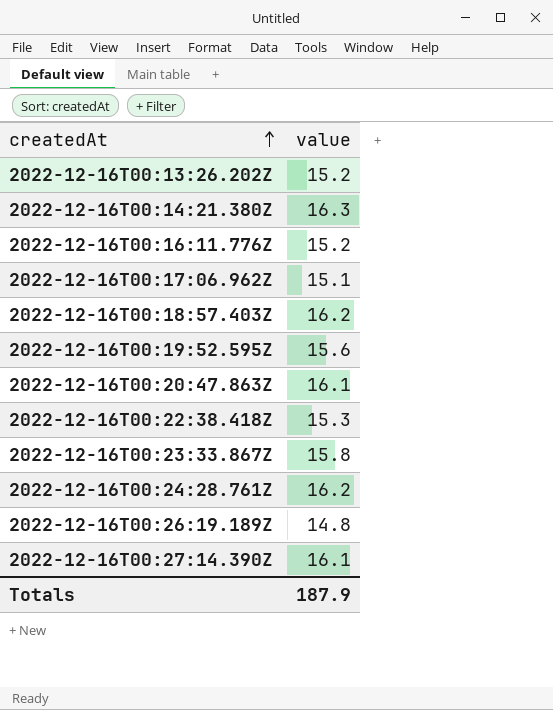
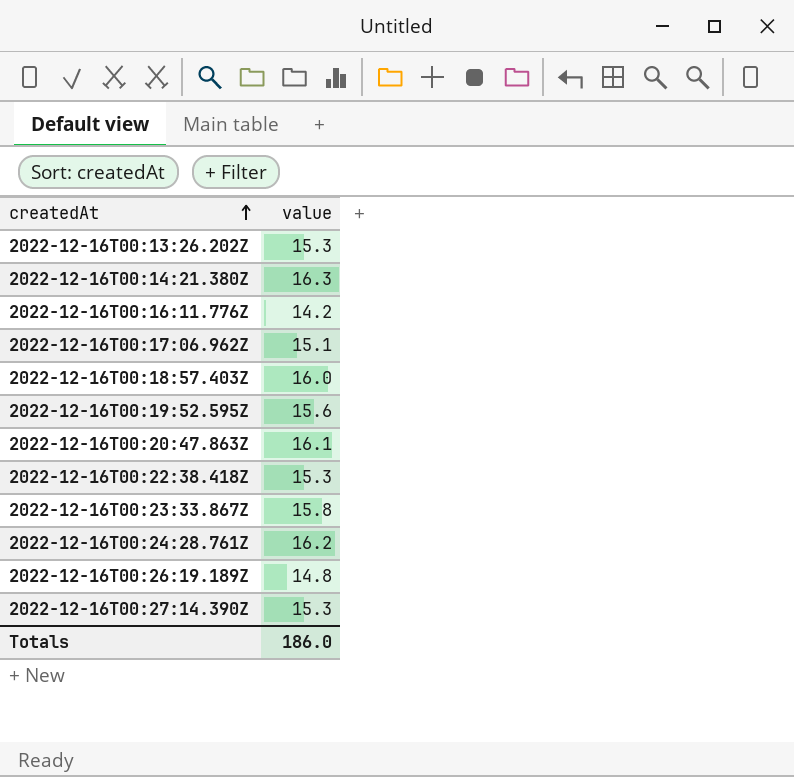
2022-12-16T00:13:26.202Z | value: 15.2 -> 15.3
2022-12-16T00:16:11.776Z | value: 15.2 -> 14.2
2022-12-16T00:18:57.403Z | value: 16.2 -> 16.0
2022-12-16T00:27:14.390Z | value: 16.1 -> 15.3
Totals | value: 187.9 -> 186.0

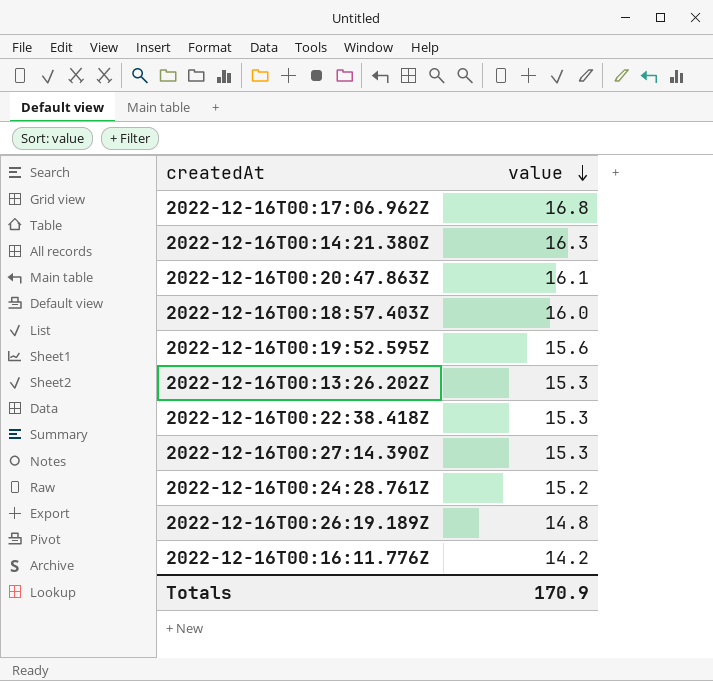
row order: createdAt ascending -> value descending
row 2022-12-16T00:23:33.867Z: 15.8 -> none
2022-12-16T00:17:06.962Z | value: 15.1 -> 16.8
2022-12-16T00:24:28.761Z | value: 16.2 -> 15.2
Totals | value: 186.0 -> 170.9

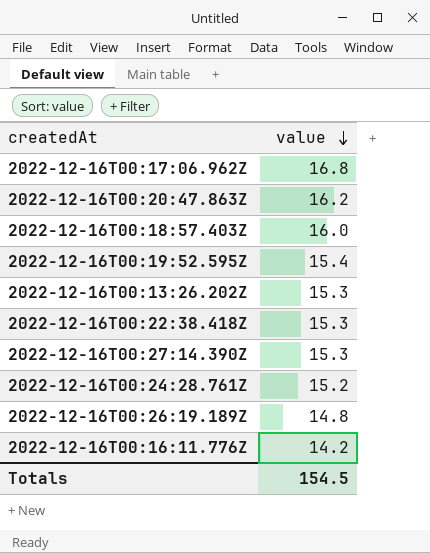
row 2022-12-16T00:14:21.380Z: 16.3 -> none
2022-12-16T00:20:47.863Z | value: 16.1 -> 16.2
2022-12-16T00:19:52.595Z | value: 15.6 -> 15.4
Totals | value: 170.9 -> 154.5

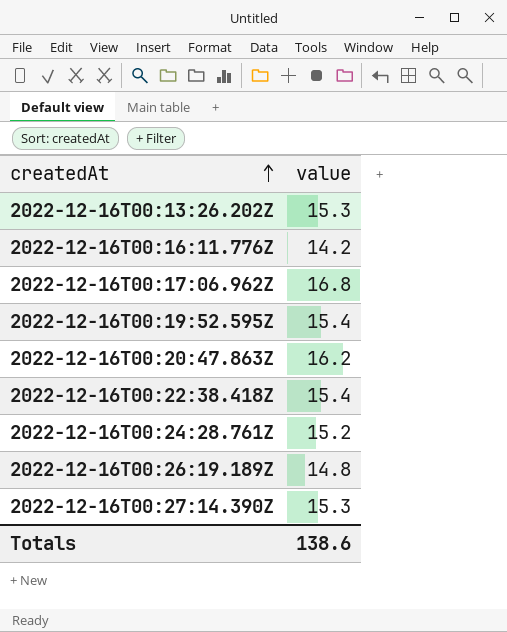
row order: value descending -> createdAt ascending
row 2022-12-16T00:18:57.403Z: 16.0 -> none
2022-12-16T00:22:38.418Z | value: 15.3 -> 15.4
Totals | value: 154.5 -> 138.6

